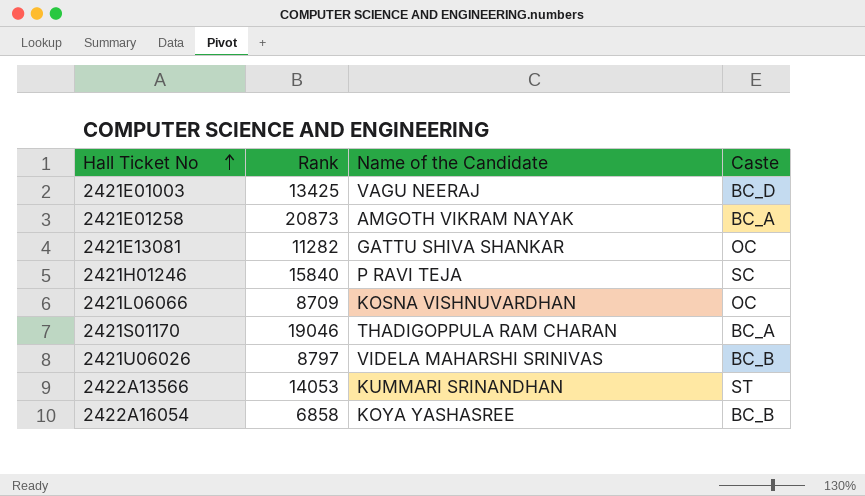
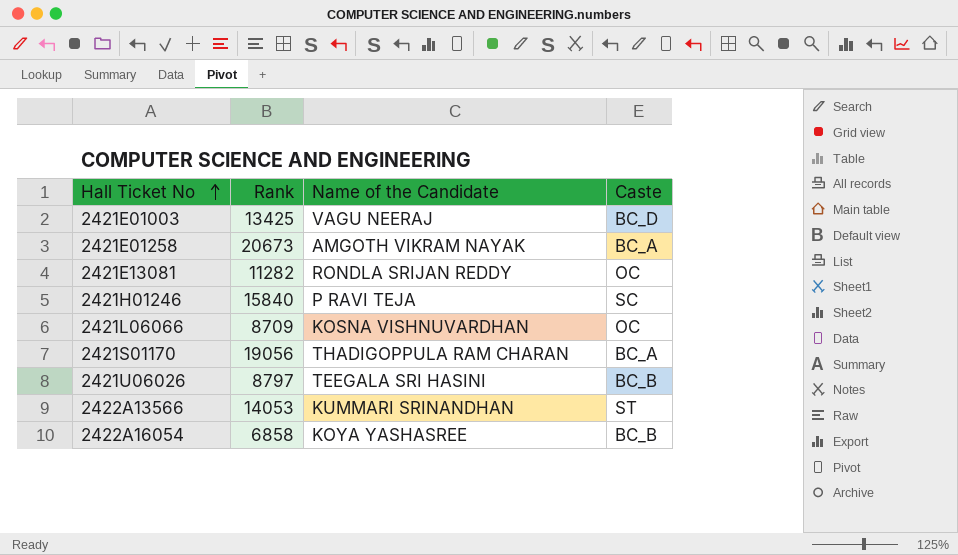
2421E01258 | Rank: 20873 -> 20673
2421E13081 | Name of the Candidate: GATTU SHIVA SHANKAR -> RONDLA SRIJAN REDDY
2421S01170 | Rank: 19046 -> 19056
2421U06026 | Name of the Candidate: VIDELA MAHARSHI SRINIVAS -> TEEGALA SRI HASINI

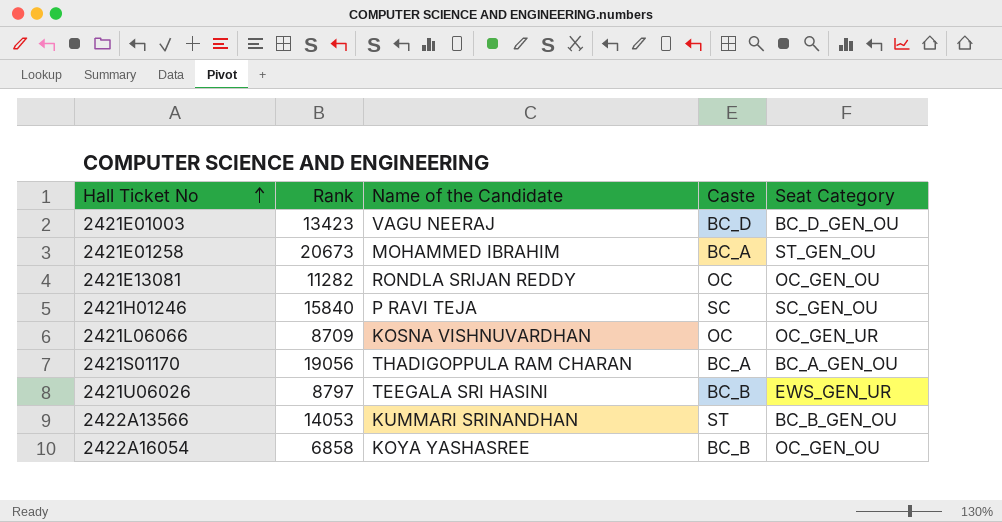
column Seat Category | position: none -> 5
2421E01003 | Rank: 13425 -> 13423
2421E01258 | Name of the Candidate: AMGOTH VIKRAM NAYAK -> MOHAMMED IBRAHIM

